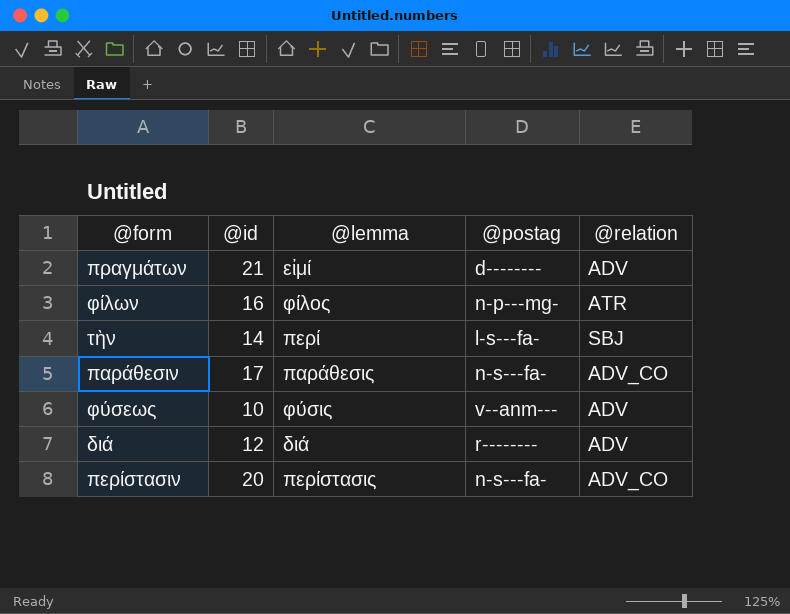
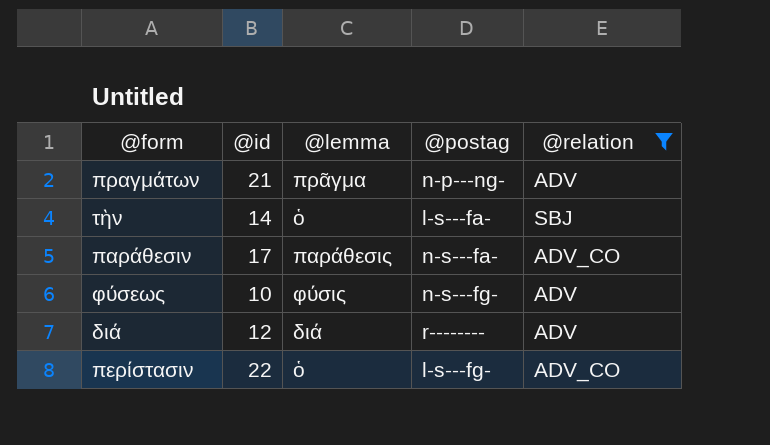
filter: none -> @relation != ATR
πραγμάτων | @lemma: εἰμί -> πρᾶγμα
πραγμάτων | @postag: d-------- -> n-p---ng-
τὴν | @lemma: περί -> ὁ
φύσεως | @postag: v--anm--- -> n-s---fg-
περίστασιν | @id: 20 -> 22
περίστασιν | @lemma: περίστασις -> ὁ
περίστασιν | @postag: n-s---fa- -> l-s---fg-

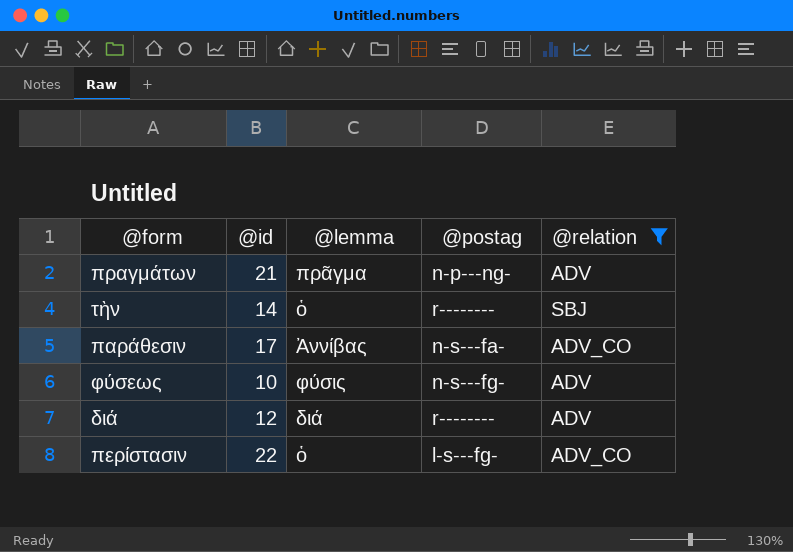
τὴν | @postag: l-s---fa- -> r--------
παράθεσιν | @lemma: παράθεσις -> Ἀννίβας

